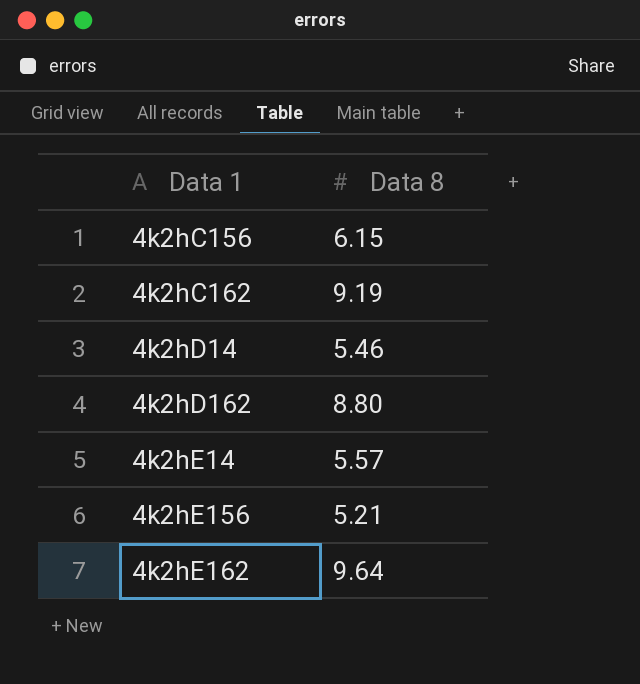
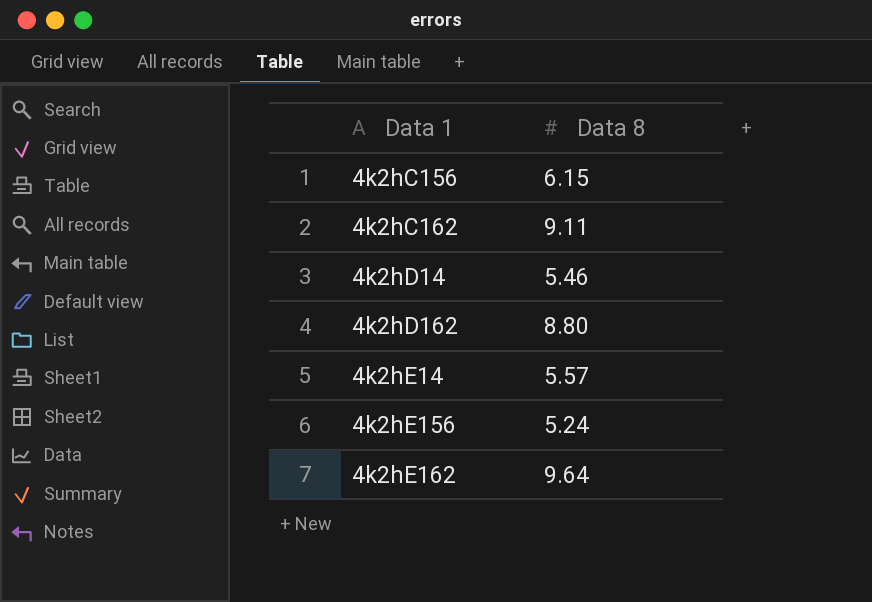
4k2hC162 | Data 8: 9.19 -> 9.11
4k2hE156 | Data 8: 5.21 -> 5.24

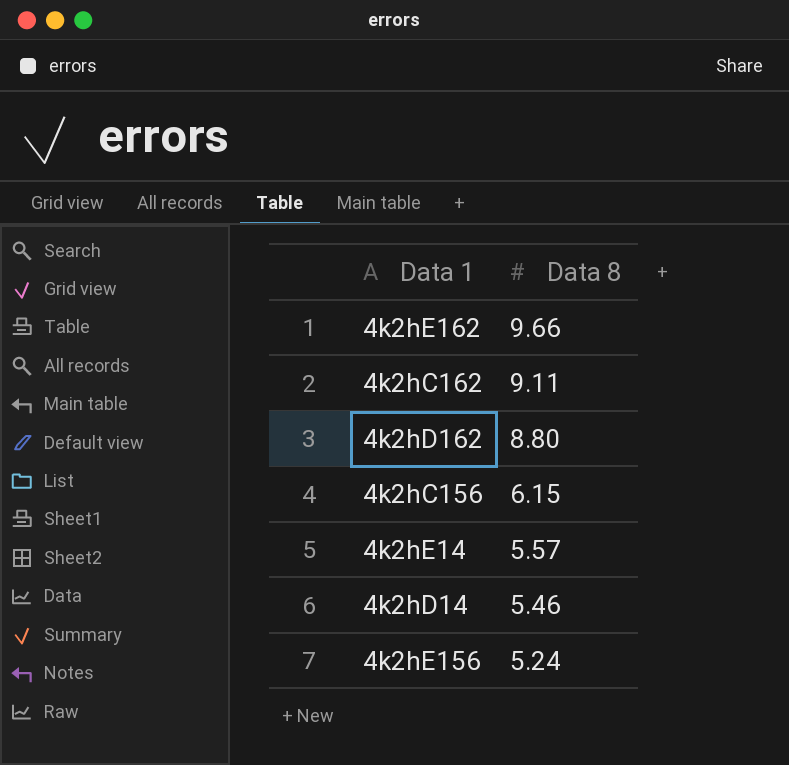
row order: Data 1 ascending -> Data 8 descending
4k2hE162 | Data 8: 9.64 -> 9.66

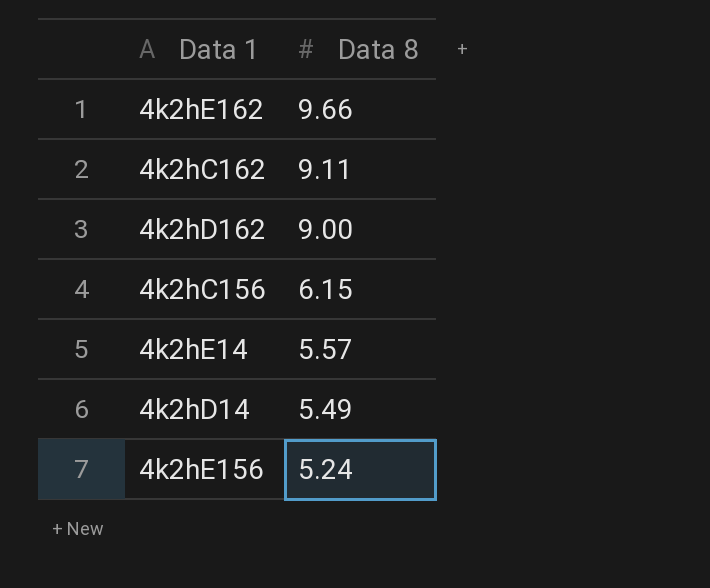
4k2hD162 | Data 8: 8.80 -> 9.00
4k2hD14 | Data 8: 5.46 -> 5.49

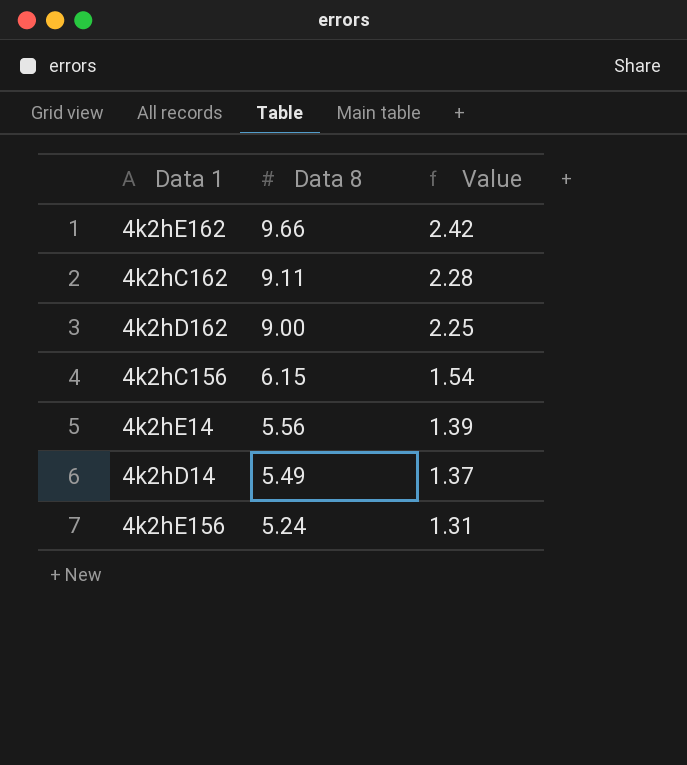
column Value | formula: none -> [Data 8] * 0.25
4k2hE14 | Data 8: 5.57 -> 5.56

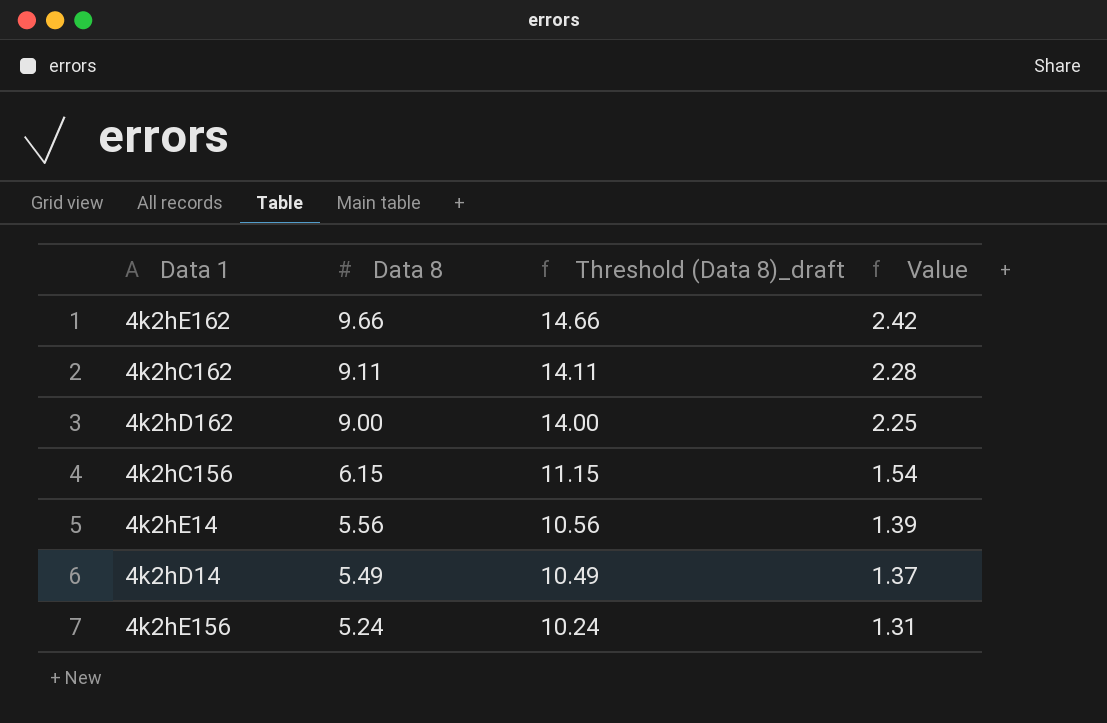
column Threshold (Data 8)_draft | formula: none -> [Data 8] + 5

